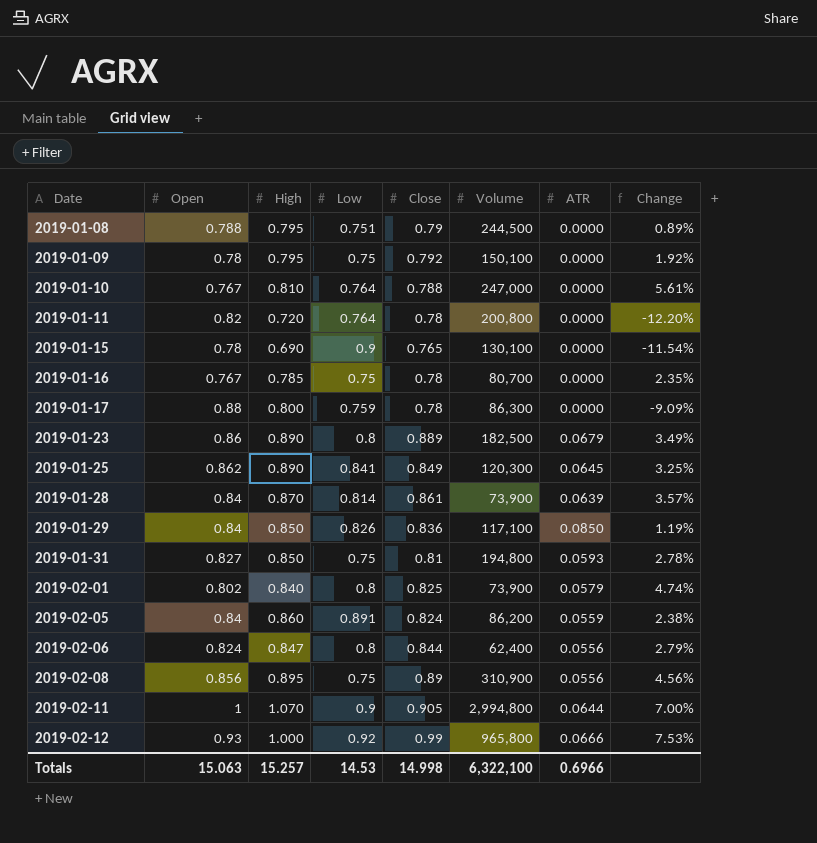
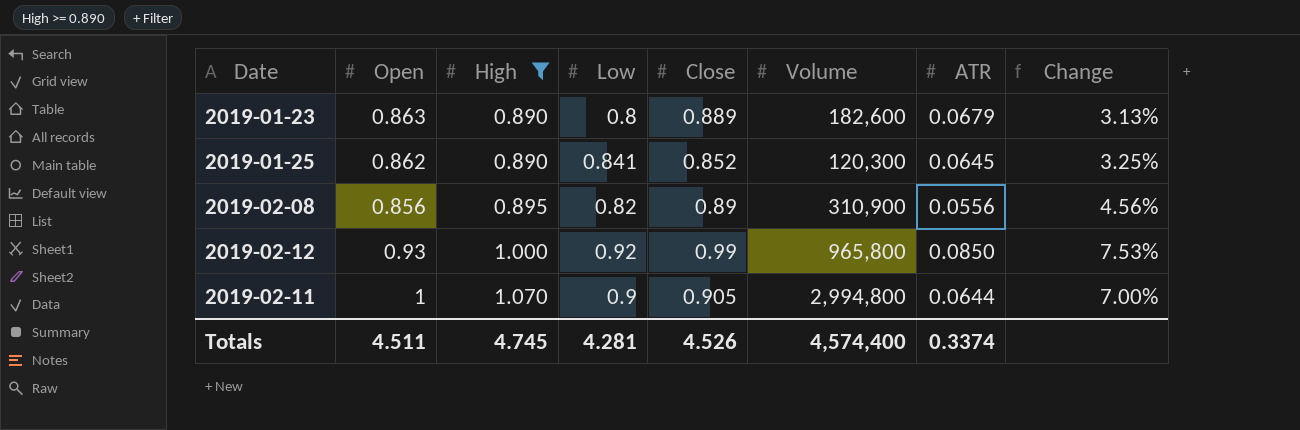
filter: none -> High >= 0.890
row order: Date ascending -> High ascending
2019-01-23 | Open: 0.86 -> 0.863
2019-01-23 | Volume: 182,500 -> 182,600
2019-01-23 | Change: 3.49% -> 3.13%
2019-01-25 | Close: 0.849 -> 0.852
2019-02-08 | Low: 0.75 -> 0.82
2019-02-12 | ATR: 0.0666 -> 0.0850
Totals | Open: 15.063 -> 4.511
Totals | High: 15.257 -> 4.745
Totals | Low: 14.53 -> 4.281
Totals | Close: 14.998 -> 4.526
Totals | Volume: 6,322,100 -> 4,574,400
Totals | ATR: 0.6966 -> 0.3374

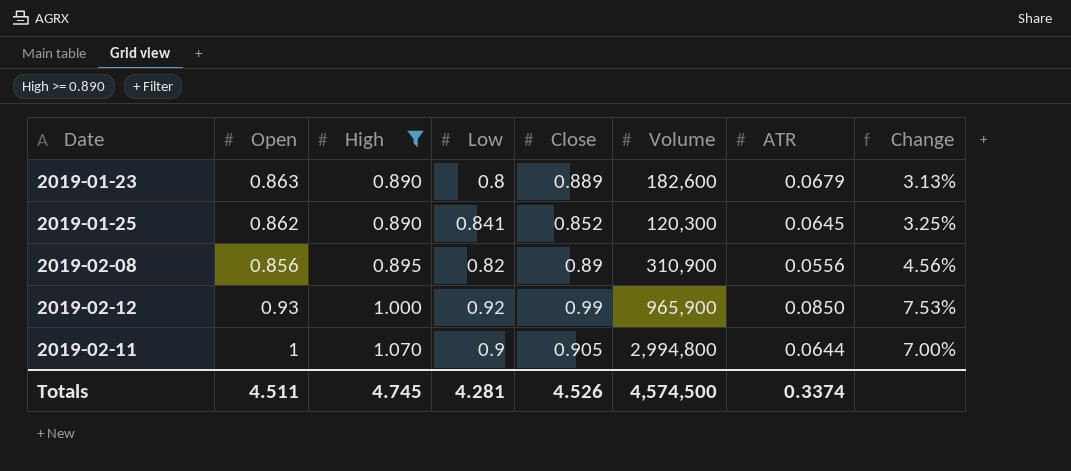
2019-02-12 | Volume: 965,800 -> 965,900
Totals | Volume: 4,574,400 -> 4,574,500

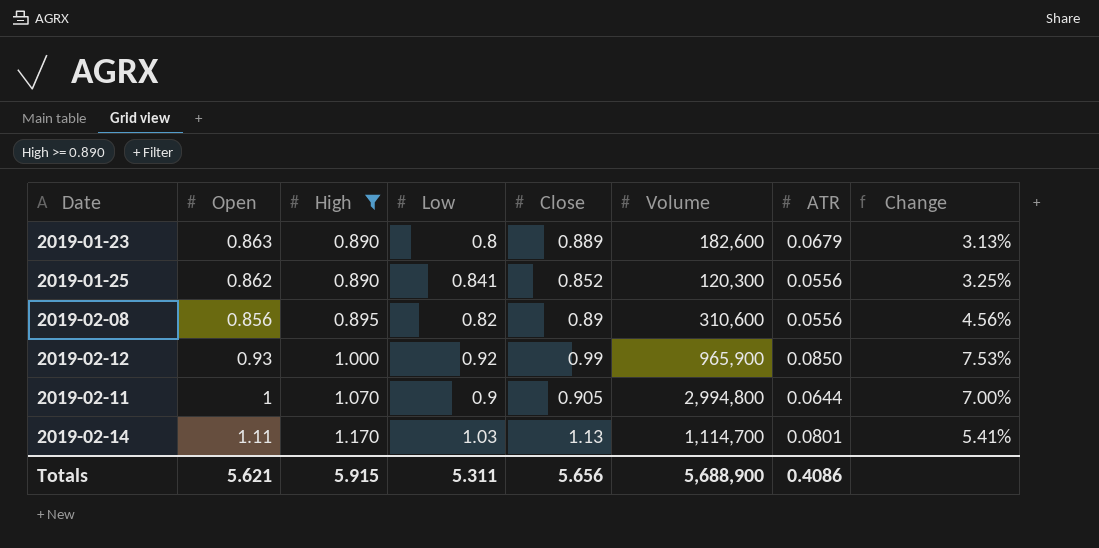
2019-01-25 | ATR: 0.0645 -> 0.0556
2019-02-08 | Volume: 310,900 -> 310,600
row 2019-02-14: none -> 1.11 | 1.170 | 1.03 | 1.13 | 1,114,700 | 0.0801 | 5.41%
Totals | Open: 4.511 -> 5.621
Totals | High: 4.745 -> 5.915
Totals | Low: 4.281 -> 5.311
Totals | Close: 4.526 -> 5.656
Totals | Volume: 4,574,500 -> 5,688,900
Totals | ATR: 0.3374 -> 0.4086

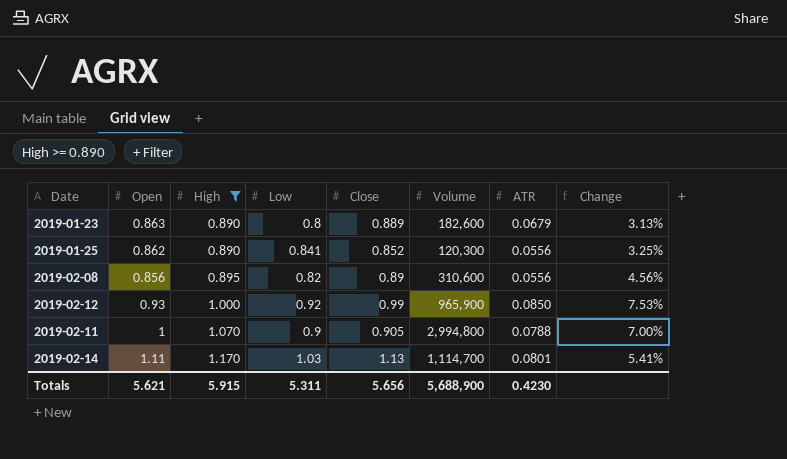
2019-02-11 | ATR: 0.0644 -> 0.0788
Totals | ATR: 0.4086 -> 0.4230

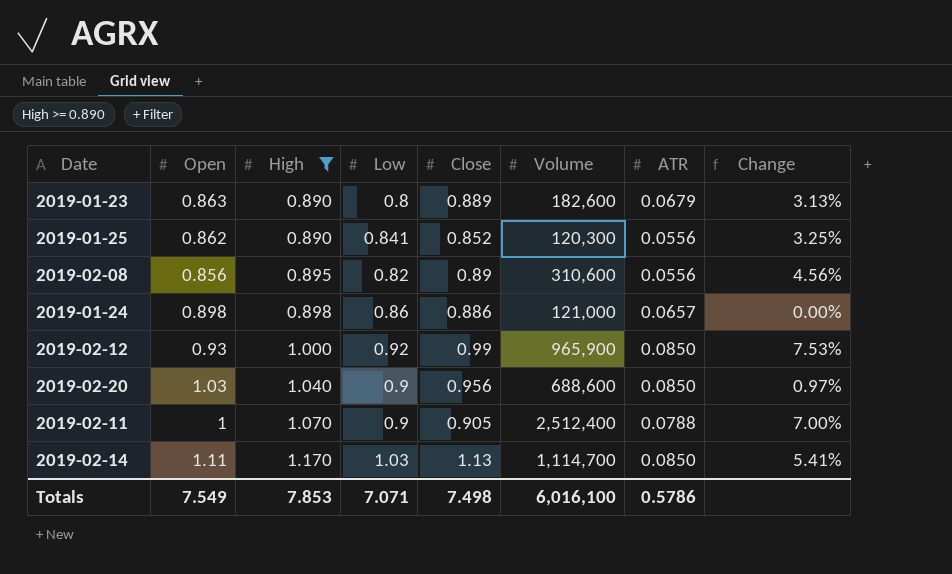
row 2019-01-24: none -> 0.898 | 0.898 | 0.86 | 0.886 | 121,000 | 0.0657 | 0.00%
row 2019-02-20: none -> 1.03 | 1.040 | 0.9 | 0.956 | 688,600 | 0.0850 | 0.97%
2019-02-11 | Volume: 2,994,800 -> 2,512,400
2019-02-14 | ATR: 0.0801 -> 0.0850
Totals | Open: 5.621 -> 7.549
Totals | High: 5.915 -> 7.853
Totals | Low: 5.311 -> 7.071
Totals | Close: 5.656 -> 7.498
Totals | Volume: 5,688,900 -> 6,016,100
Totals | ATR: 0.4230 -> 0.5786

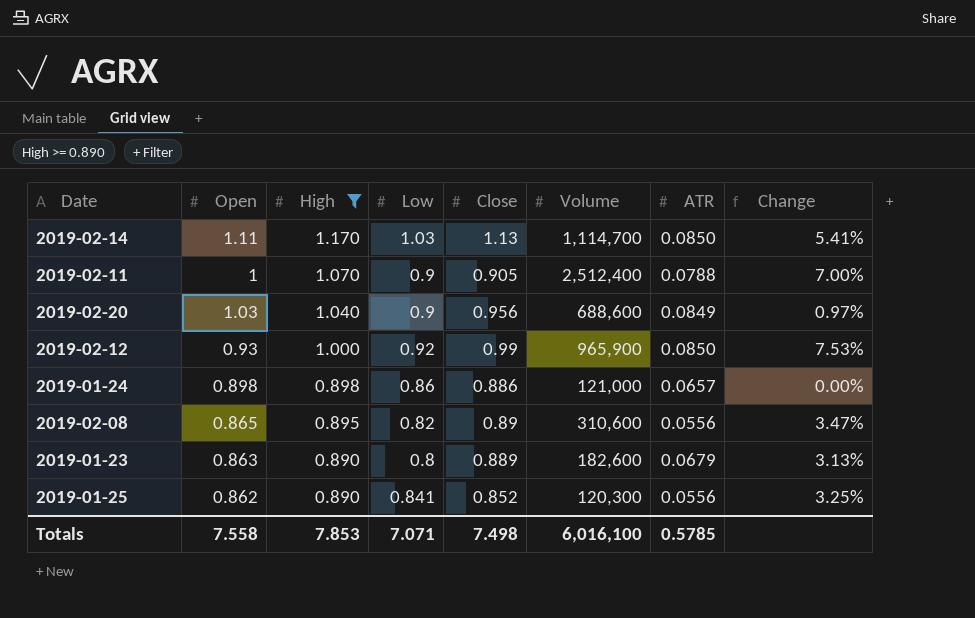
row order: High ascending -> High descending
2019-02-20 | ATR: 0.0850 -> 0.0849
2019-02-08 | Open: 0.856 -> 0.865
2019-02-08 | Change: 4.56% -> 3.47%
Totals | Open: 7.549 -> 7.558
Totals | ATR: 0.5786 -> 0.5785

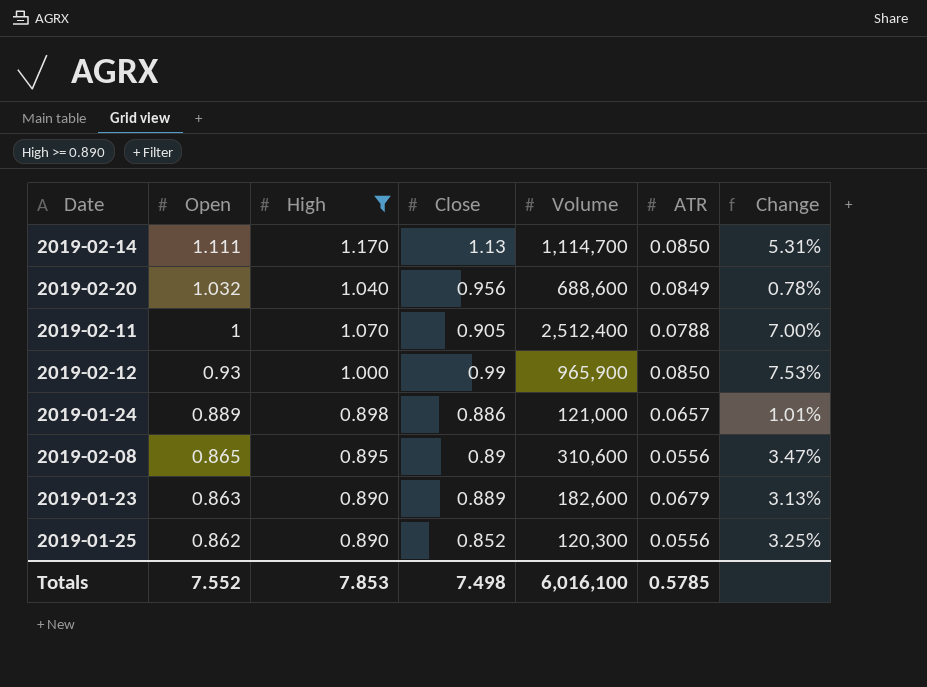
row order: High descending -> Open descending
column Low | position: 4 -> none
2019-02-14 | Open: 1.11 -> 1.111
2019-02-14 | Change: 5.41% -> 5.31%
2019-02-20 | Open: 1.03 -> 1.032
2019-02-20 | Change: 0.97% -> 0.78%
2019-01-24 | Open: 0.898 -> 0.889
2019-01-24 | Change: 0.00% -> 1.01%
Totals | Open: 7.558 -> 7.552

